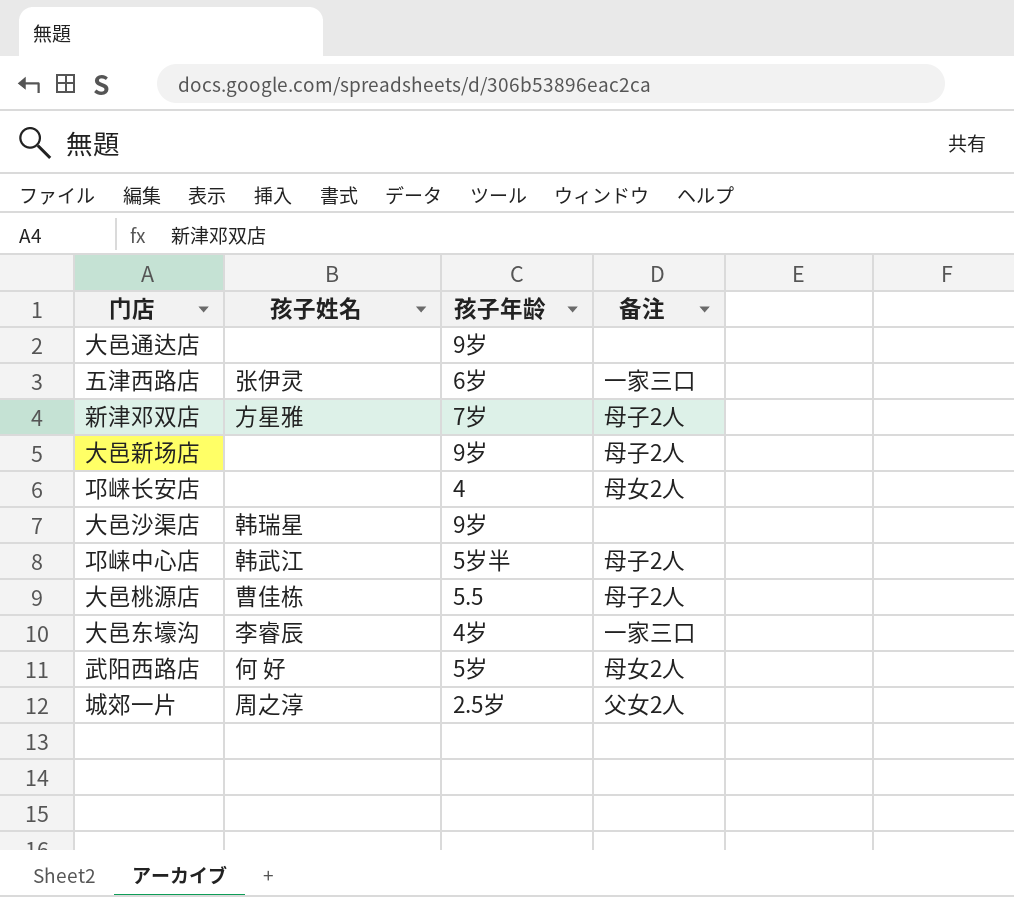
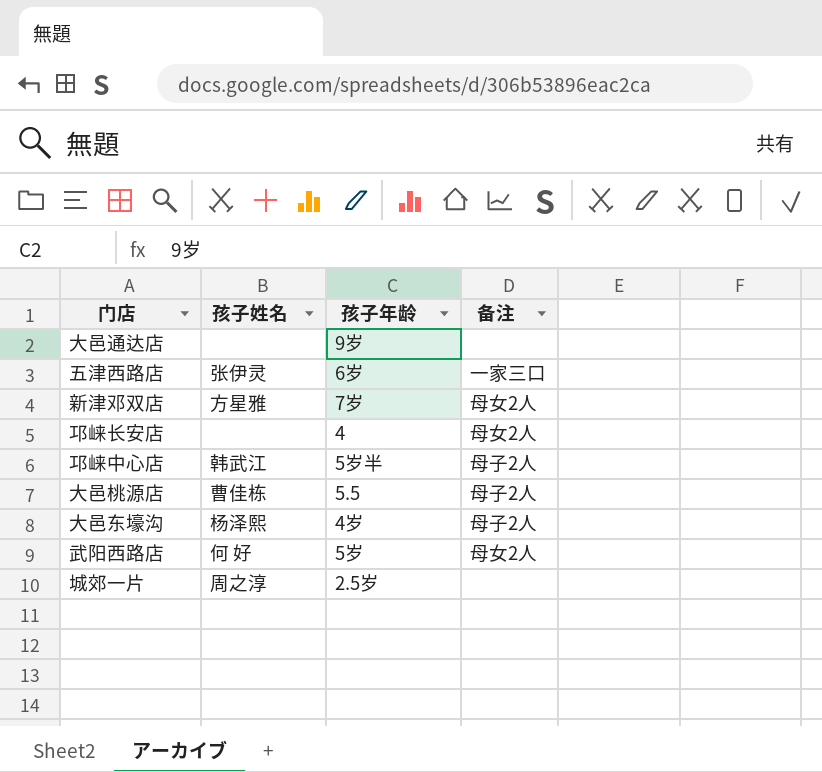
row 大邑新场店: none | 9岁 | 母子2人 -> none
row 大邑沙渠店: 韩瑞星 | 9岁 | none -> none
新津邓双店 | 备注: 母子2人 -> 母女2人
大邑东壕沟 | 孩子姓名: 李睿辰 -> 杨泽熙
大邑东壕沟 | 备注: 一家三口 -> 母子2人
城郊一片 | 备注: 父女2人 -> none

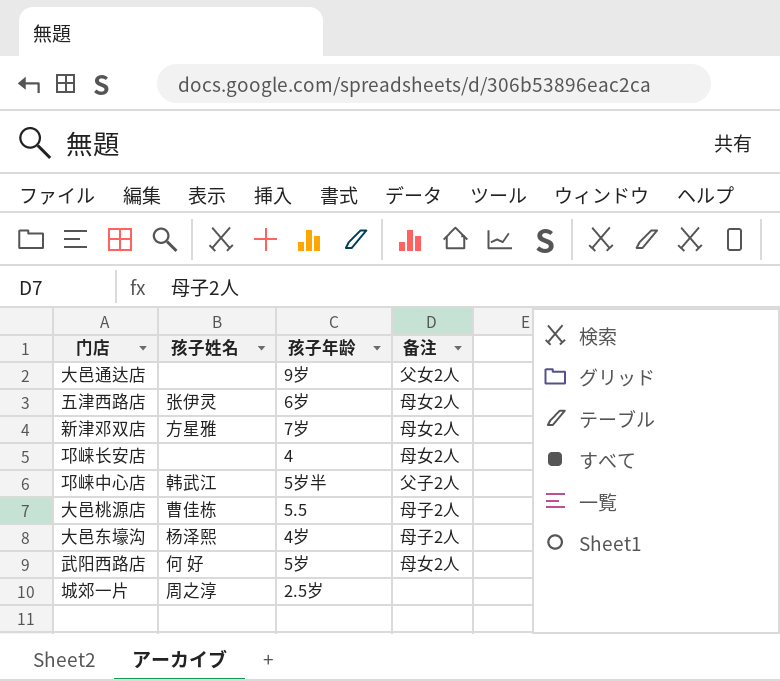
大邑通达店 | 备注: none -> 父女2人
五津西路店 | 备注: 一家三口 -> 母女2人
邛崃中心店 | 备注: 母子2人 -> 父子2人

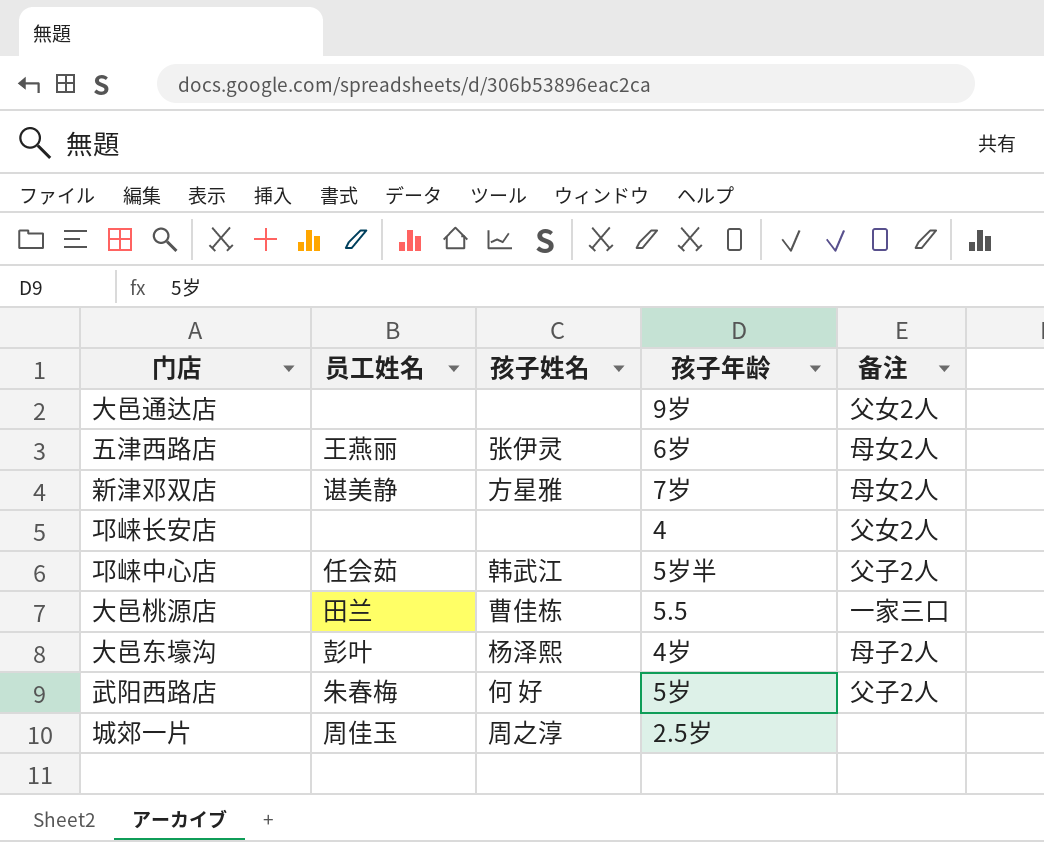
column 员工姓名 | position: none -> 2
邛崃长安店 | 备注: 母女2人 -> 父女2人
大邑桃源店 | 备注: 母子2人 -> 一家三口
武阳西路店 | 备注: 母女2人 -> 父子2人

